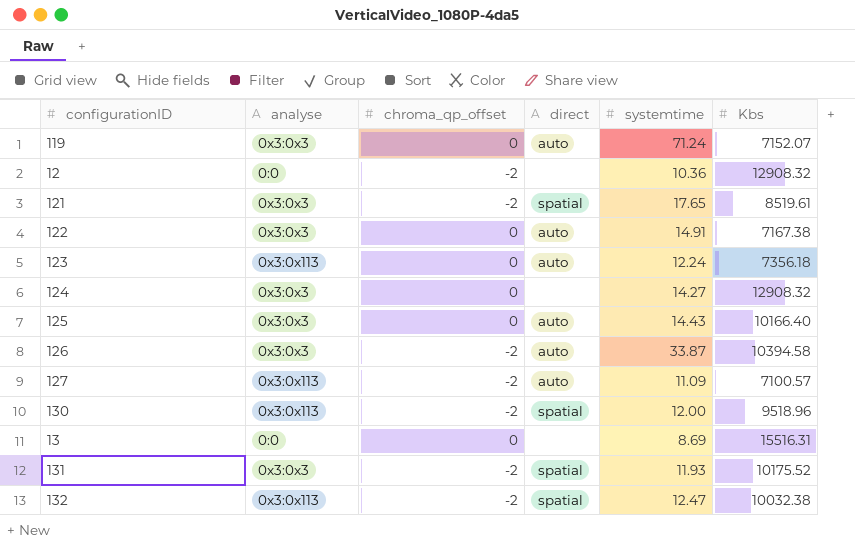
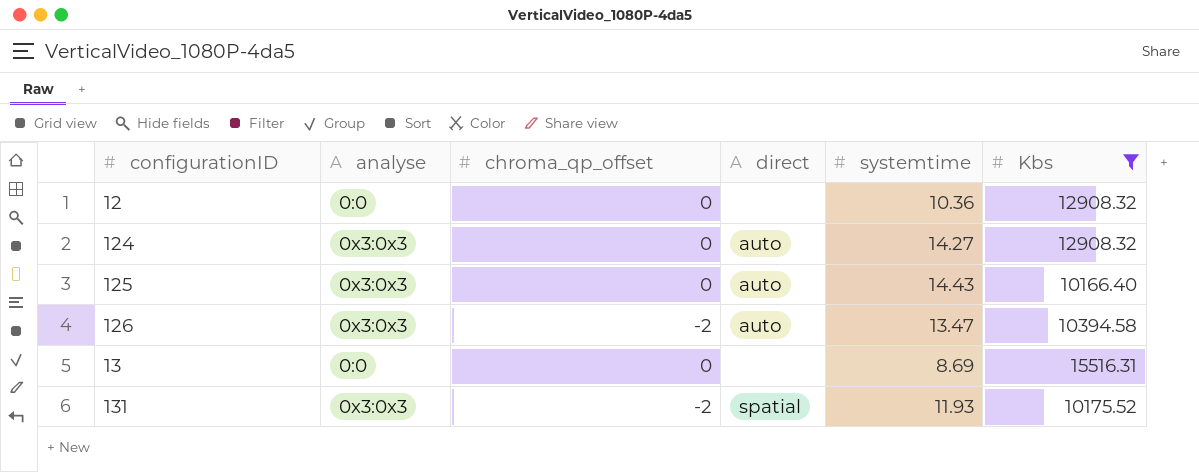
filter: none -> Kbs >= 10166.40
12 | chroma_qp_offset: -2 -> 0
124 | direct: none -> auto
126 | systemtime: 33.87 -> 13.47

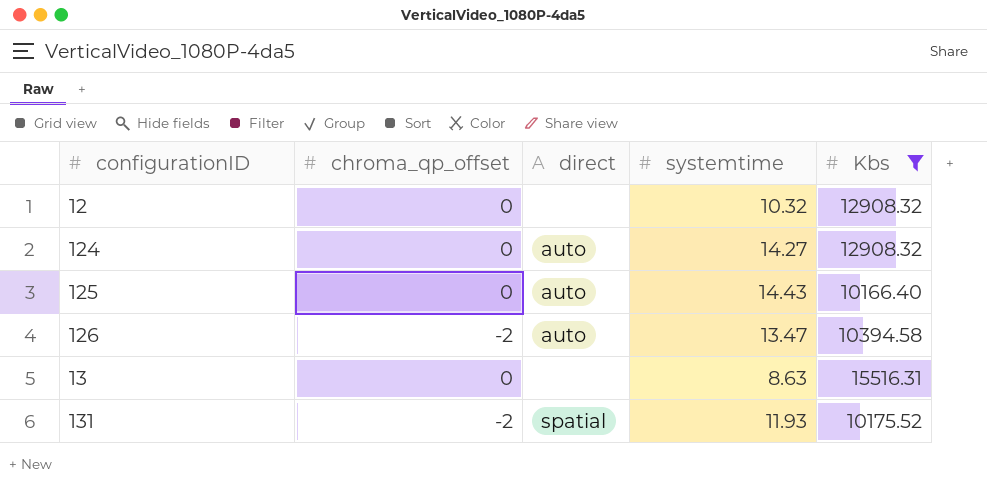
column analyse | position: 2 -> none
12 | systemtime: 10.36 -> 10.32
13 | systemtime: 8.69 -> 8.63

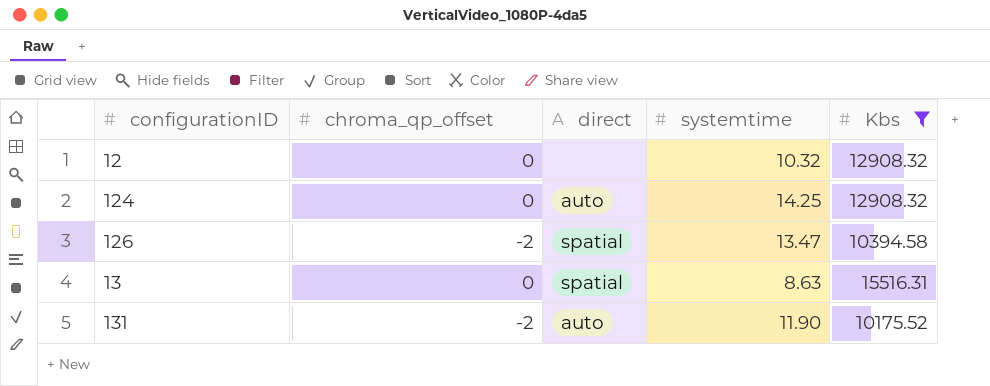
row 125: 0 | auto | 14.43 | 10166.40 -> none
124 | systemtime: 14.27 -> 14.25
126 | direct: auto -> spatial
13 | direct: none -> spatial
131 | direct: spatial -> auto
131 | systemtime: 11.93 -> 11.90

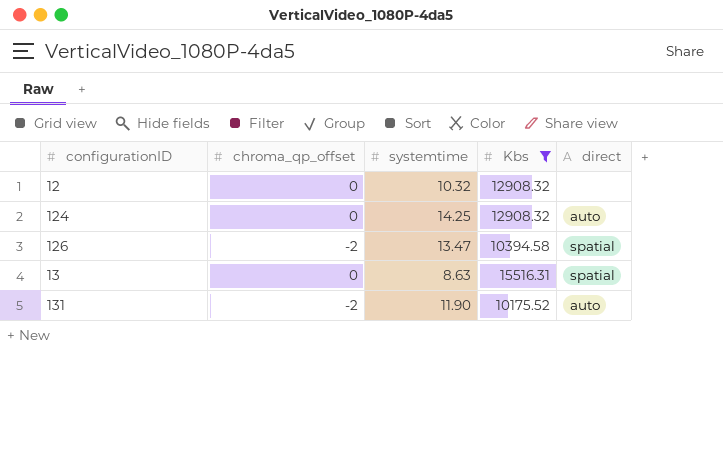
column direct | position: 3 -> 5

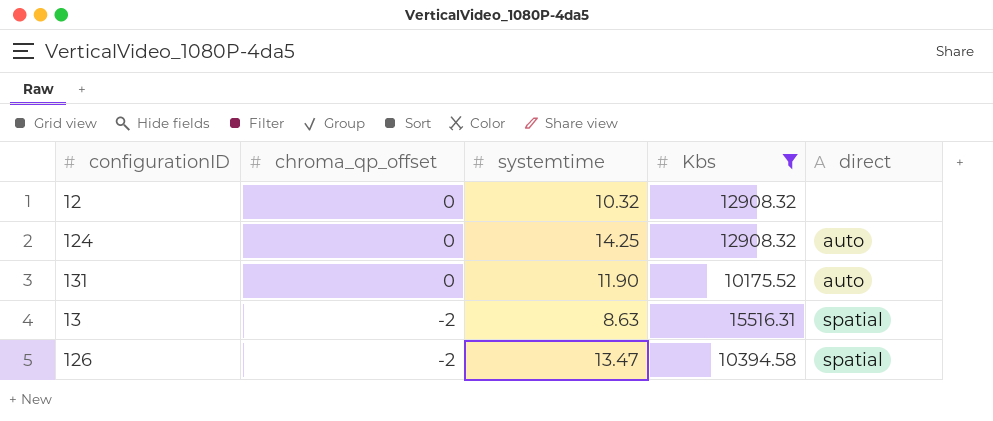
row order: none -> chroma_qp_offset descending
131 | chroma_qp_offset: -2 -> 0
13 | chroma_qp_offset: 0 -> -2

